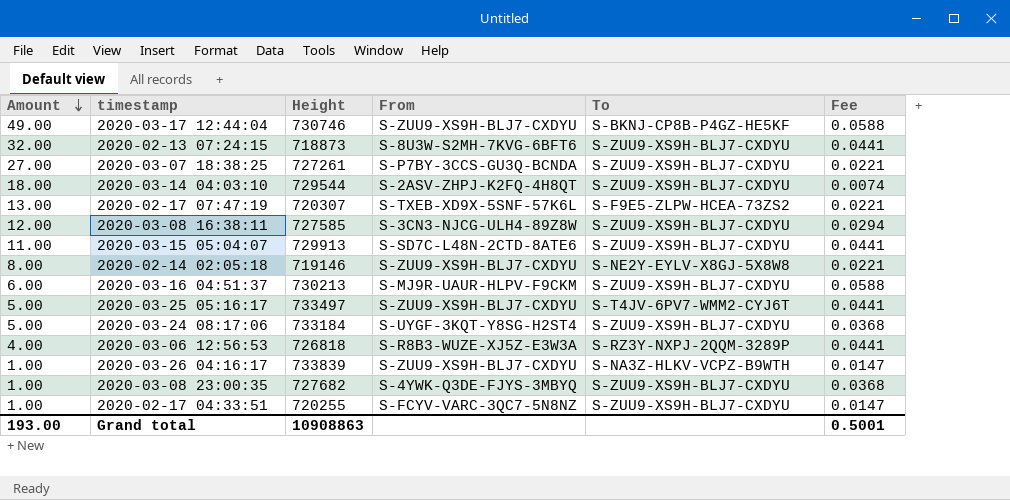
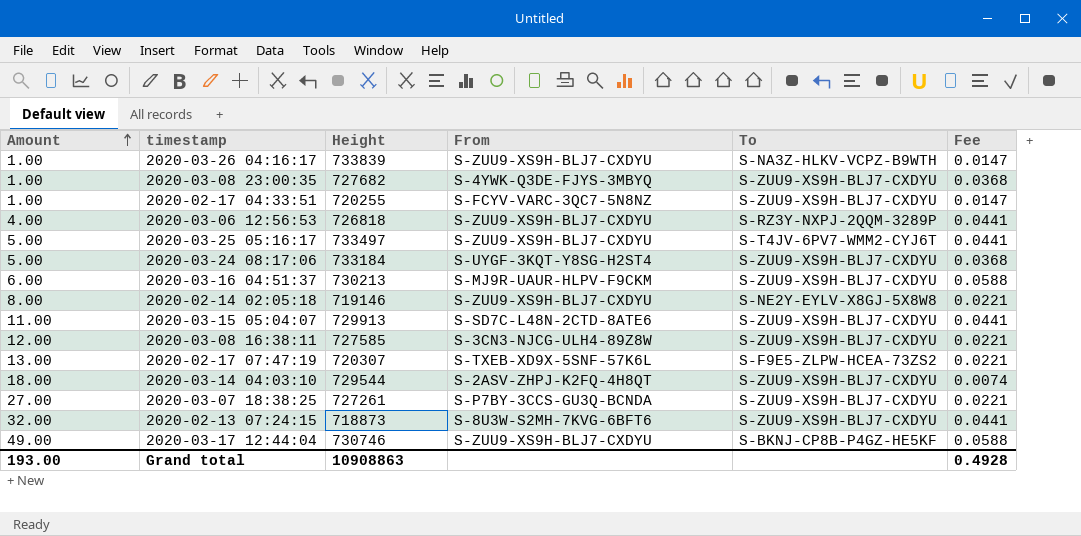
row order: Amount descending -> Amount ascending
2020-03-06 12:56:53 | From: S-R8B3-WUZE-XJ5Z-E3W3A -> S-ZUU9-XS9H-BLJ7-CXDYU
2020-03-08 16:38:11 | Fee: 0.0294 -> 0.0221
Grand total | Fee: 0.5001 -> 0.4928

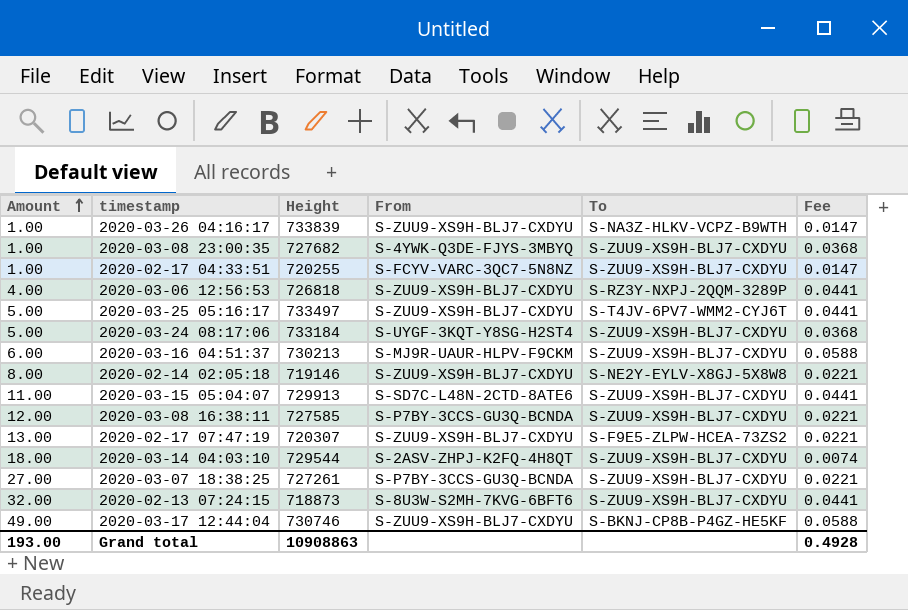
2020-03-08 16:38:11 | From: S-3CN3-NJCG-ULH4-89Z8W -> S-P7BY-3CCS-GU3Q-BCNDA
2020-02-17 07:47:19 | From: S-TXEB-XD9X-5SNF-57K6L -> S-ZUU9-XS9H-BLJ7-CXDYU

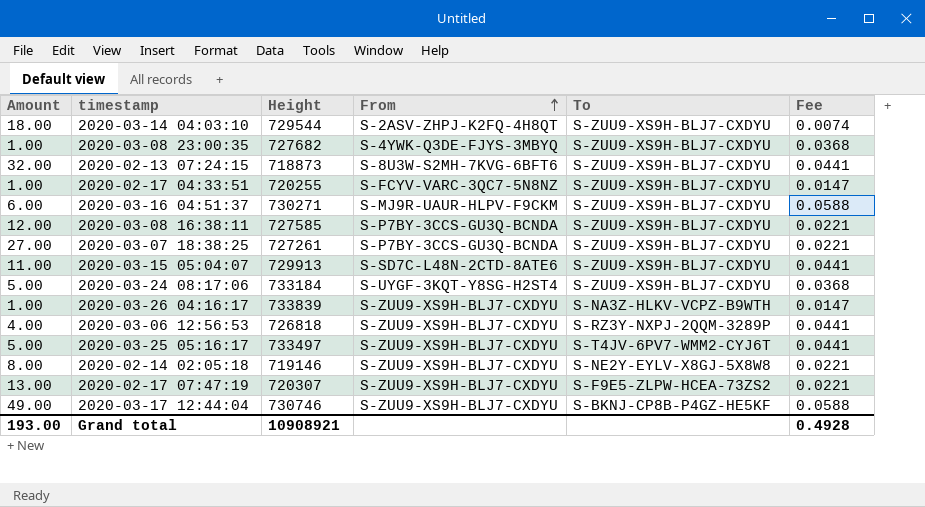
row order: Amount ascending -> From ascending
2020-03-16 04:51:37 | Height: 730213 -> 730271
Grand total | Height: 10908863 -> 10908921

